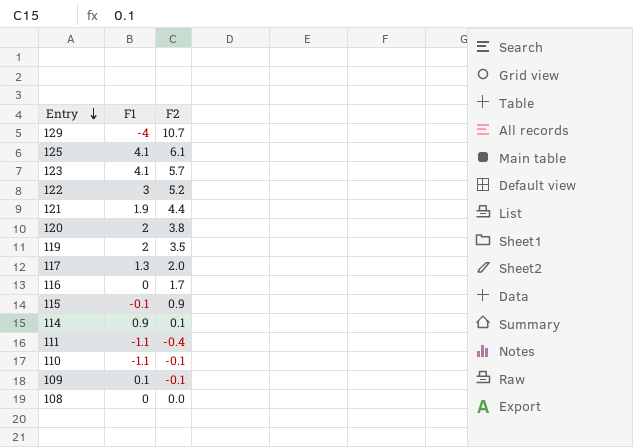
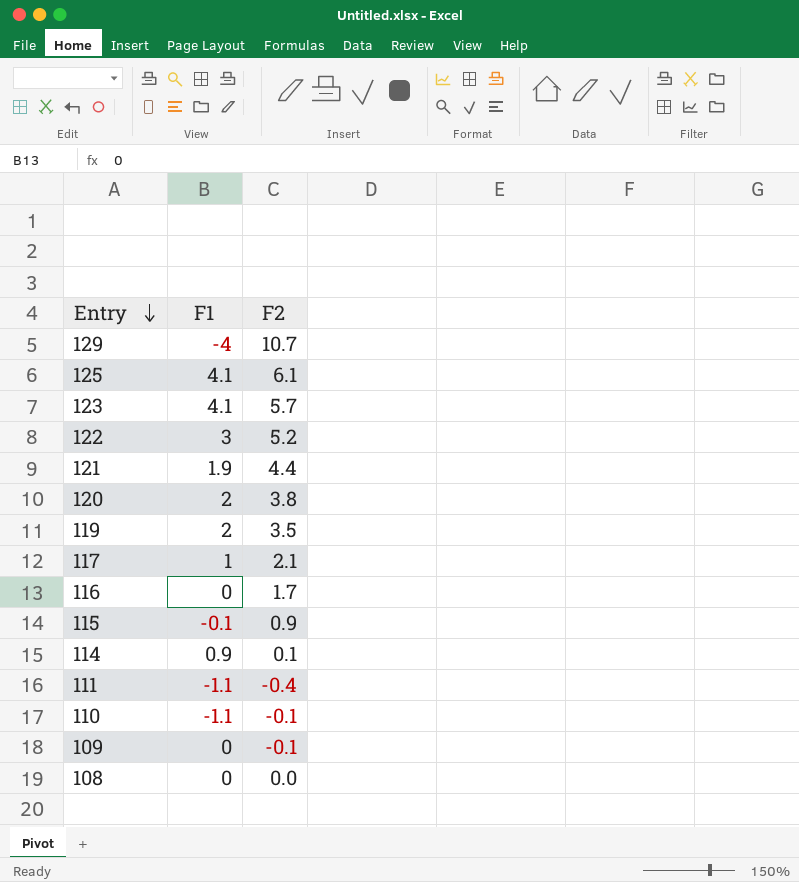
117 | F1: 1.3 -> 1
117 | F2: 2.0 -> 2.1
109 | F1: 0.1 -> 0

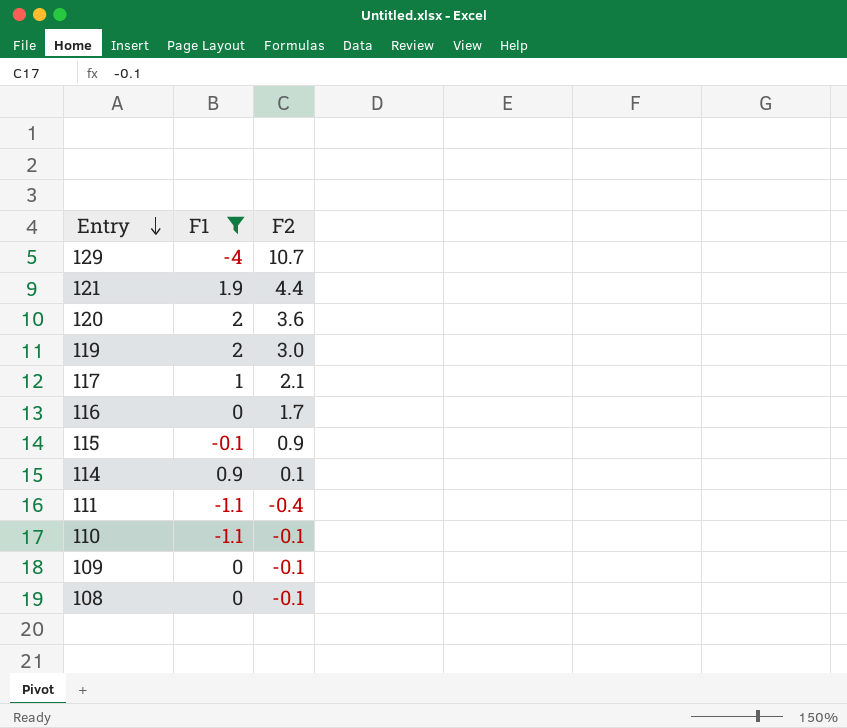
filter: none -> F1 <= 2
120 | F2: 3.8 -> 3.6
119 | F2: 3.5 -> 3.0
108 | F2: 0.0 -> -0.1

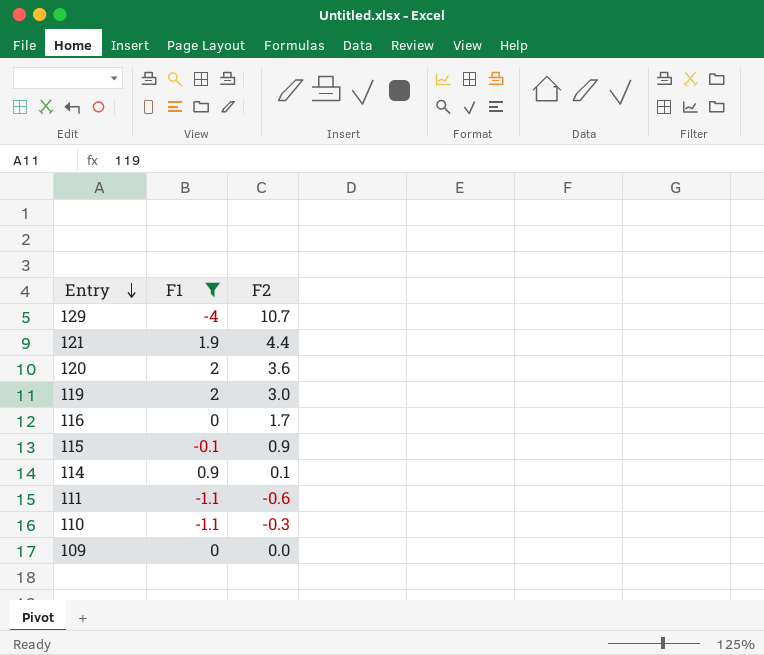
row 117: 1 | 2.1 -> none
row 108: 0 | -0.1 -> none
111 | F2: -0.4 -> -0.6
110 | F2: -0.1 -> -0.3
109 | F2: -0.1 -> 0.0

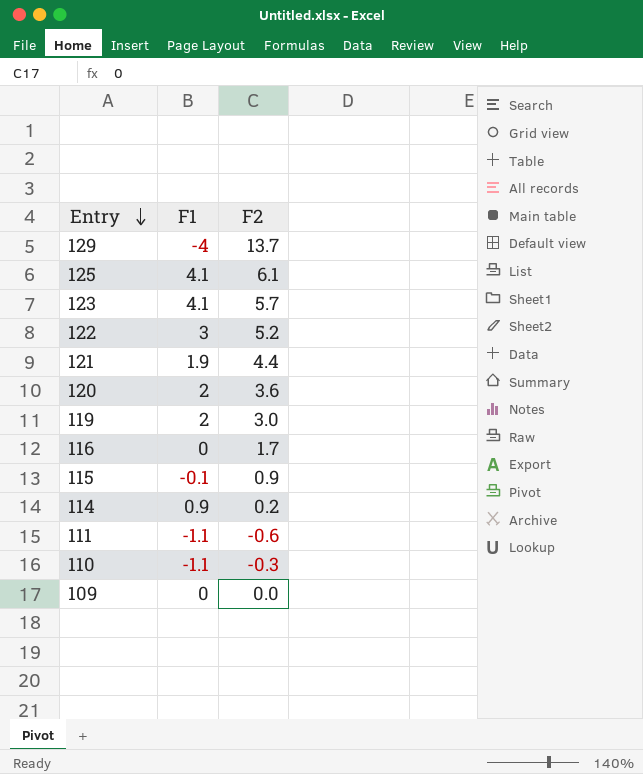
filter: F1 <= 2 -> none
129 | F2: 10.7 -> 13.7
114 | F2: 0.1 -> 0.2

